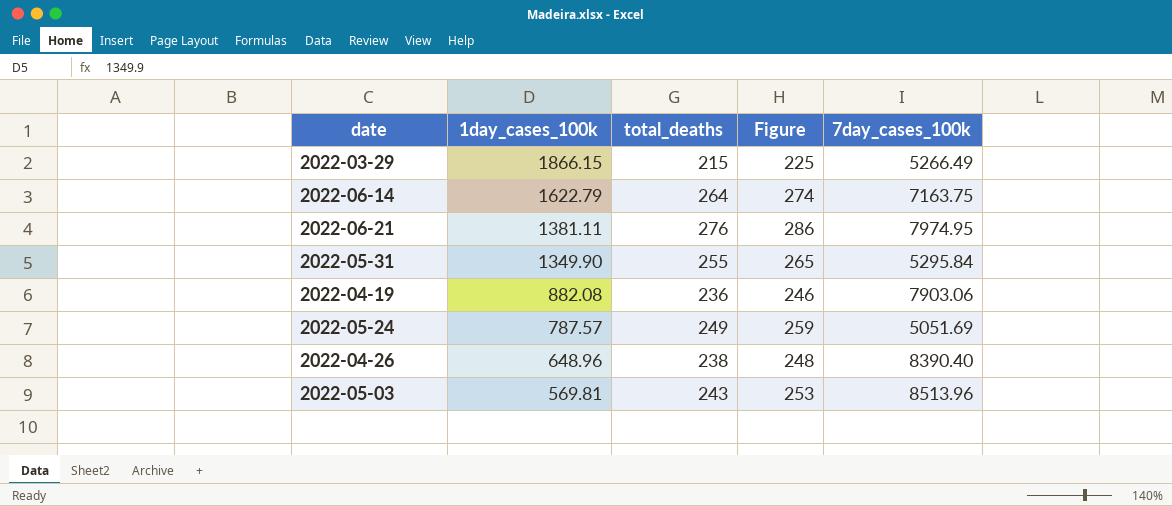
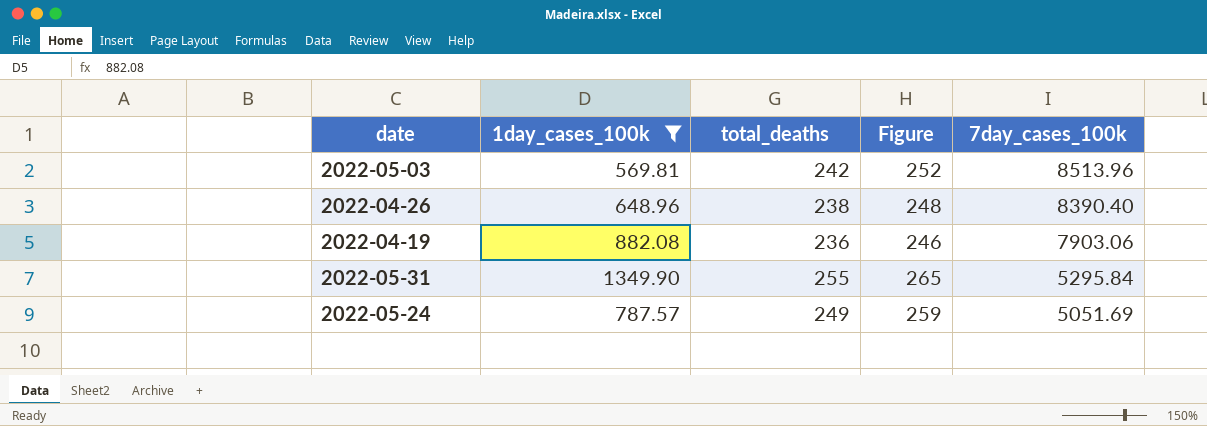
filter: none -> 1day_cases_100k <= 1349.90
row order: 1day_cases_100k descending -> 7day_cases_100k descending
2022-05-03 | total_deaths: 243 -> 242
2022-05-03 | Figure: 253 -> 252

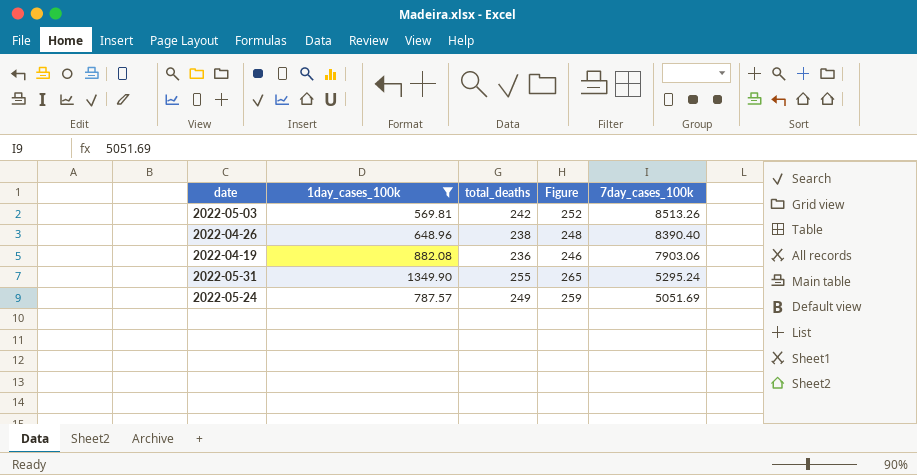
2022-05-03 | 7day_cases_100k: 8513.96 -> 8513.26
2022-05-31 | 7day_cases_100k: 5295.84 -> 5295.24

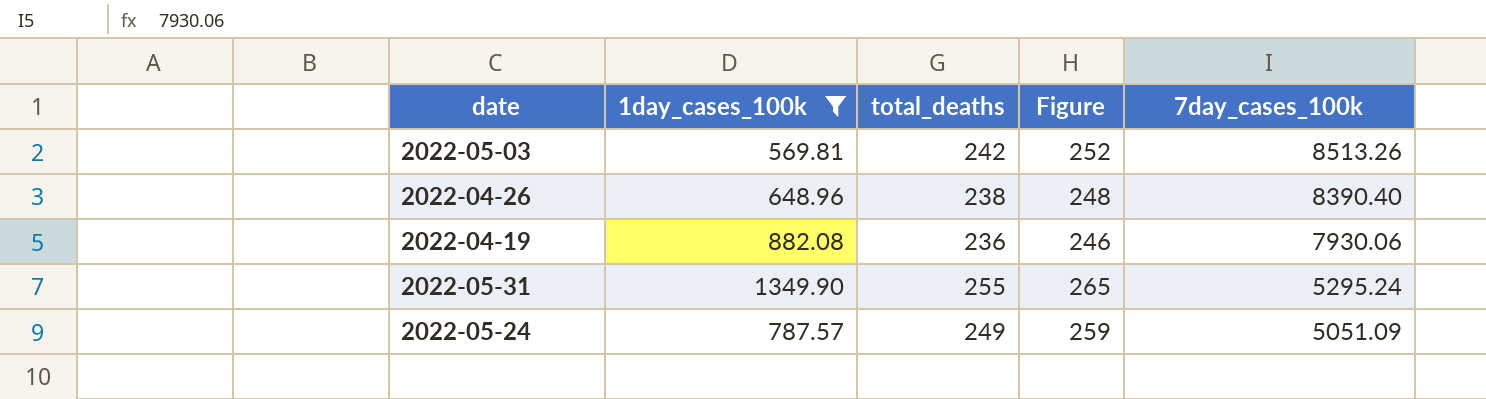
2022-04-19 | 7day_cases_100k: 7903.06 -> 7930.06
2022-05-24 | 7day_cases_100k: 5051.69 -> 5051.09

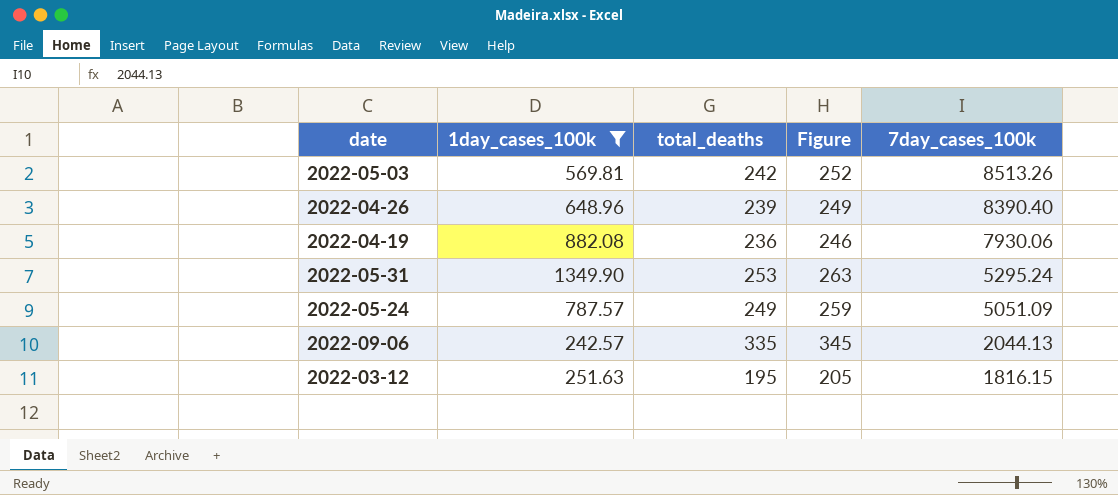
2022-04-26 | total_deaths: 238 -> 239
2022-04-26 | Figure: 248 -> 249
2022-05-31 | total_deaths: 255 -> 253
2022-05-31 | Figure: 265 -> 263
row 2022-09-06: none -> 242.57 | 335 | 345 | 2044.13
row 2022-03-12: none -> 251.63 | 195 | 205 | 1816.15

